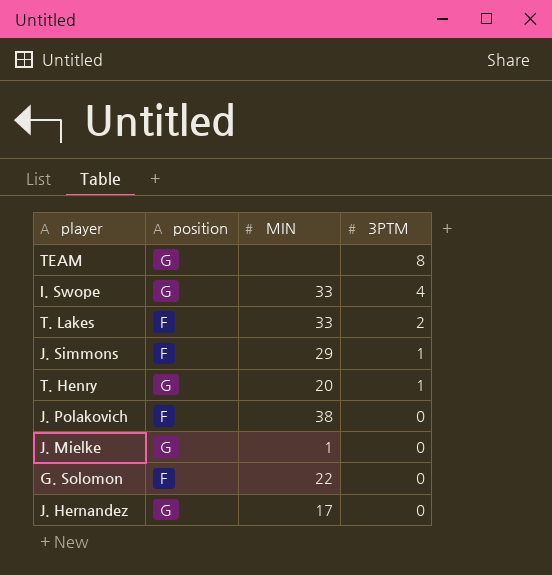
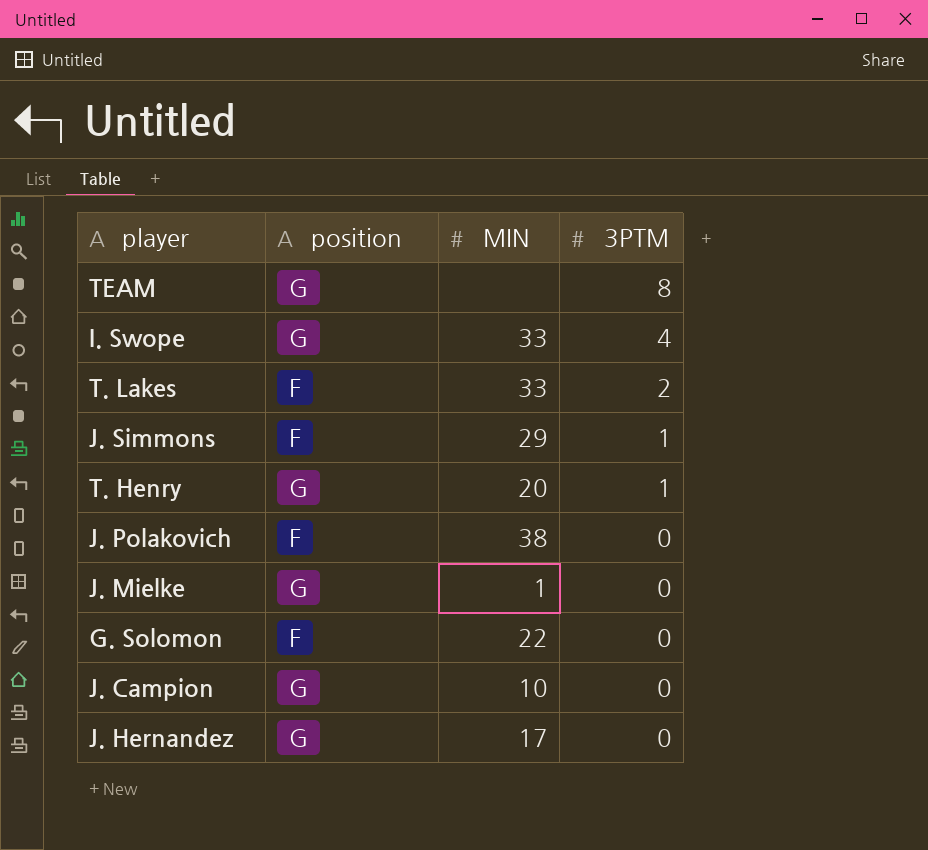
row J. Campion: none -> G | 10 | 0

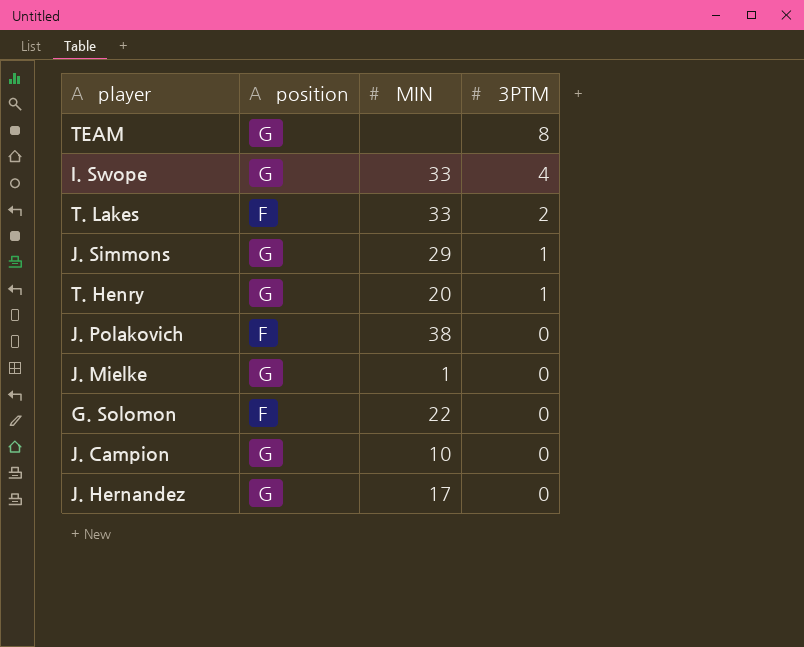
J. Simmons | position: F -> G

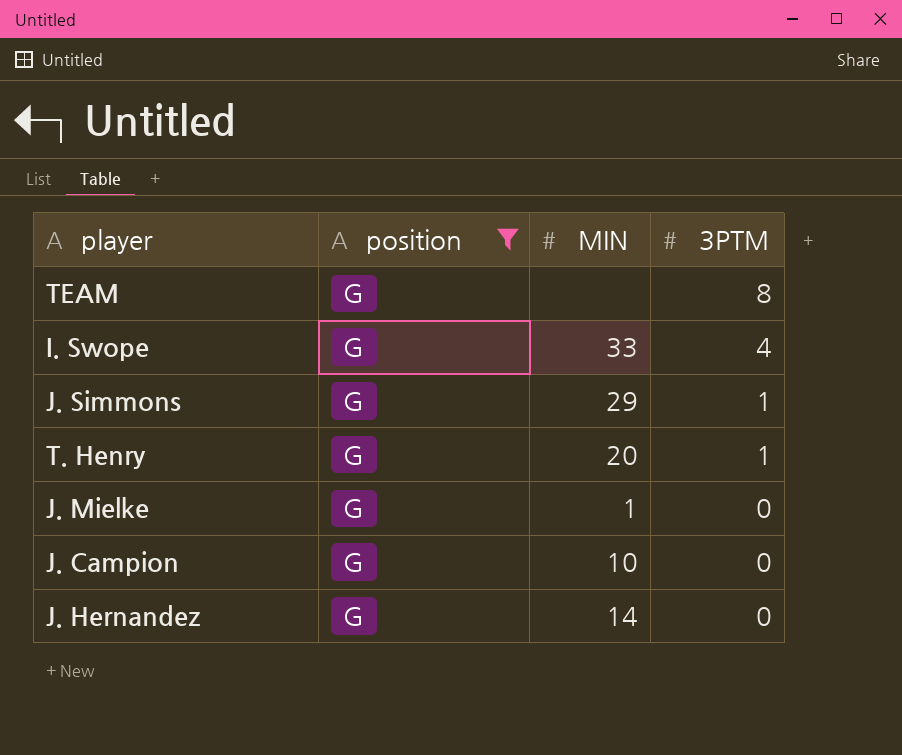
filter: none -> position = G
J. Hernandez | MIN: 17 -> 14

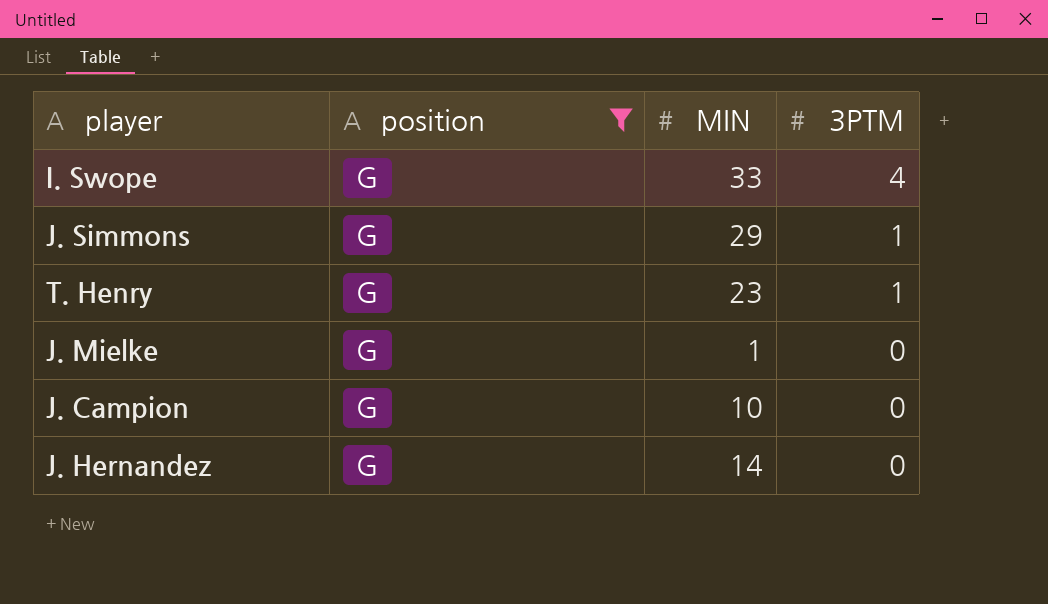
row TEAM: G | none | 8 -> none
T. Henry | MIN: 20 -> 23

